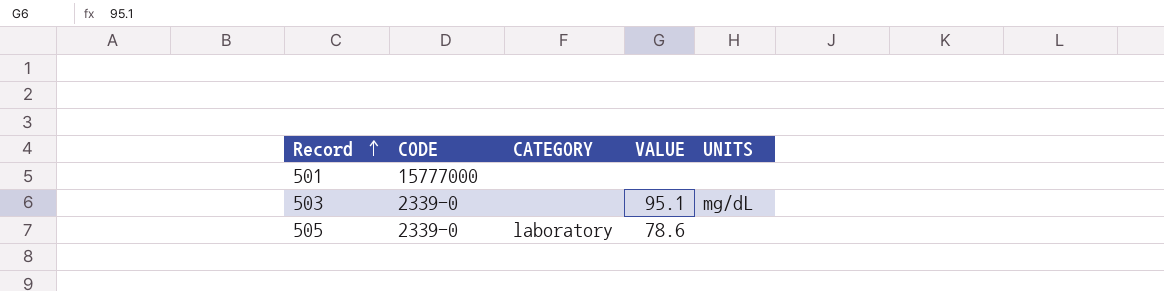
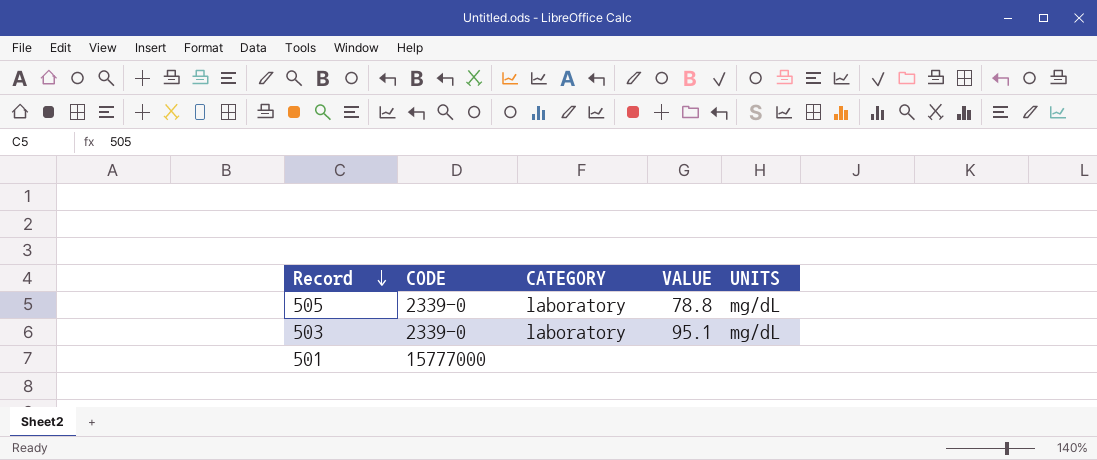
row order: Record ascending -> Record descending
505 | VALUE: 78.6 -> 78.8
505 | UNITS: none -> mg/dL
503 | CATEGORY: none -> laboratory

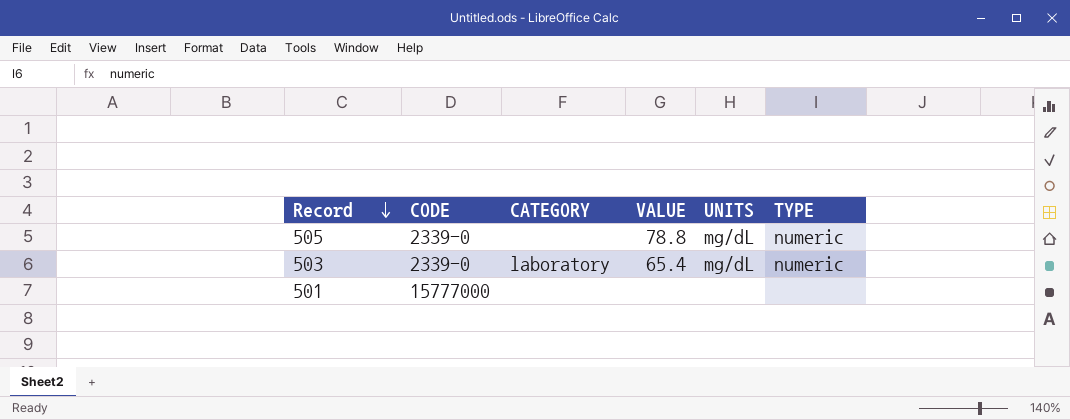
column TYPE | position: none -> 6
505 | CATEGORY: laboratory -> none
503 | VALUE: 95.1 -> 65.4

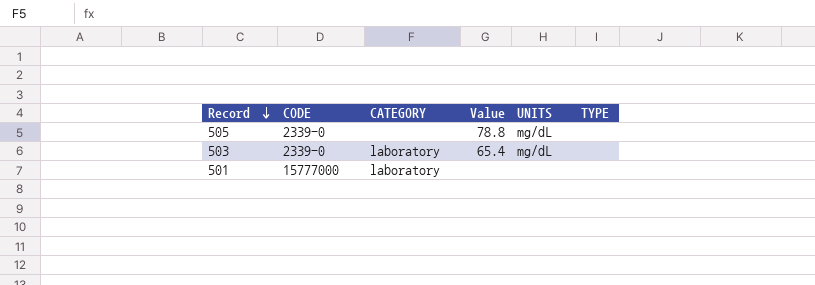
column name: VALUE -> Value
505 | TYPE: numeric -> none
503 | TYPE: numeric -> none
501 | CATEGORY: none -> laboratory

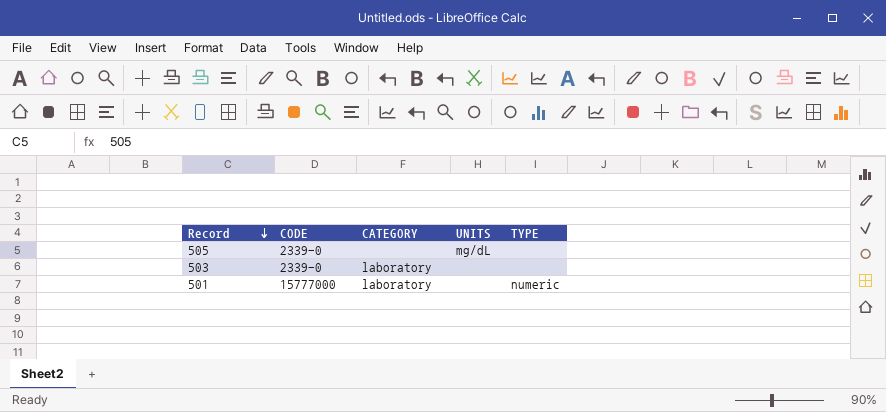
column Value | position: 4 -> none
503 | UNITS: mg/dL -> none
501 | TYPE: none -> numeric

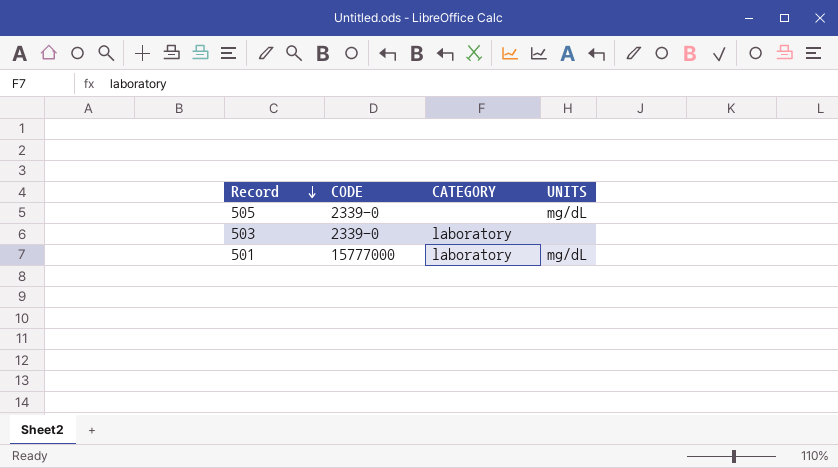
column TYPE | position: 5 -> none
501 | UNITS: none -> mg/dL

